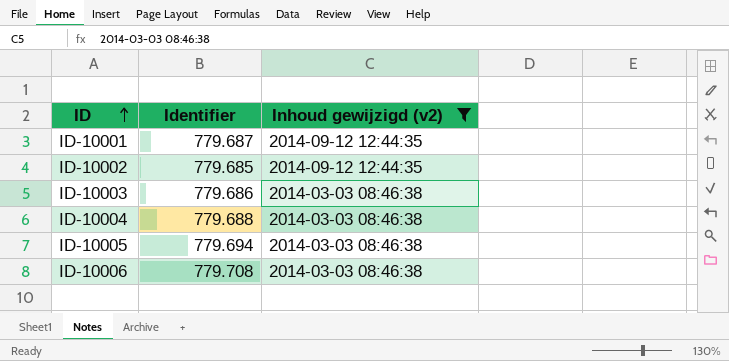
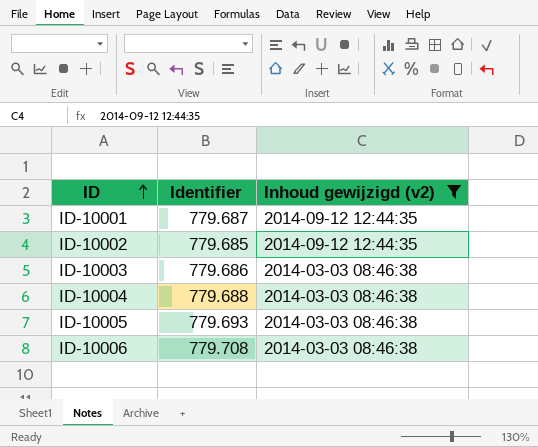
ID-10005 | Identifier: 779.694 -> 779.693

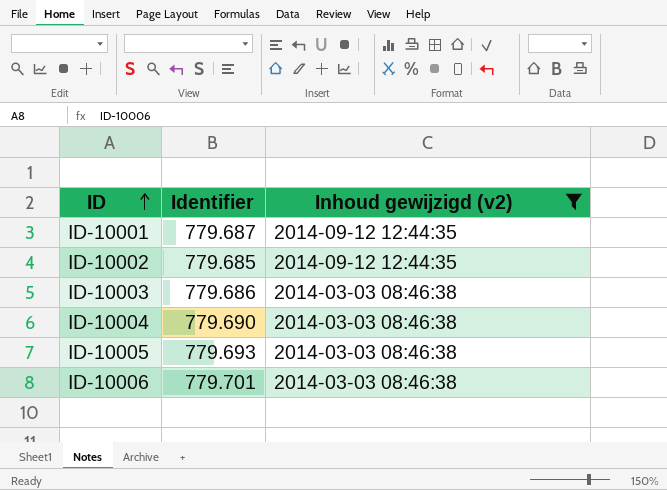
ID-10004 | Identifier: 779.688 -> 779.690
ID-10006 | Identifier: 779.708 -> 779.701

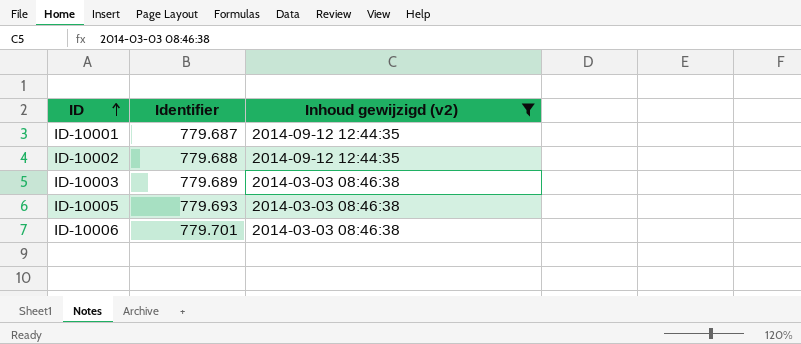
row ID-10004: 779.690 | 2014-03-03 08:46:38 -> none
ID-10002 | Identifier: 779.685 -> 779.688
ID-10003 | Identifier: 779.686 -> 779.689

